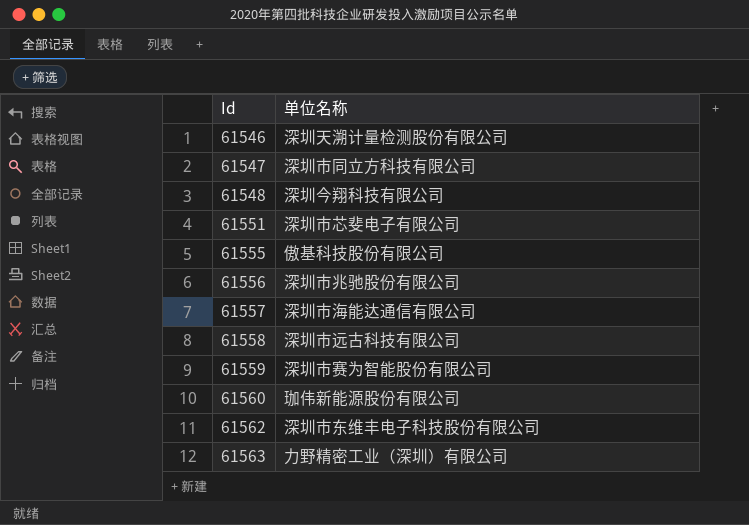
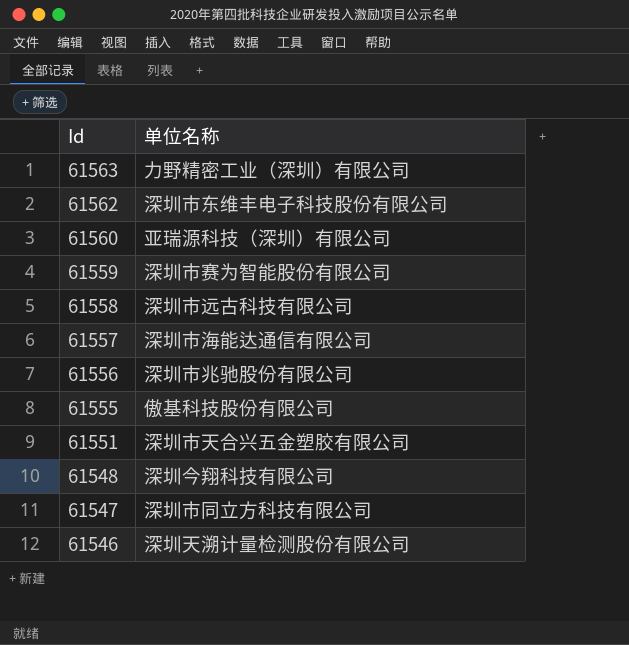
row order: Id ascending -> Id descending
61560 | 单位名称: 珈伟新能源股份有限公司 -> 亚瑞源科技（深圳）有限公司
61551 | 单位名称: 深圳市芯斐电子有限公司 -> 深圳市天合兴五金塑胶有限公司

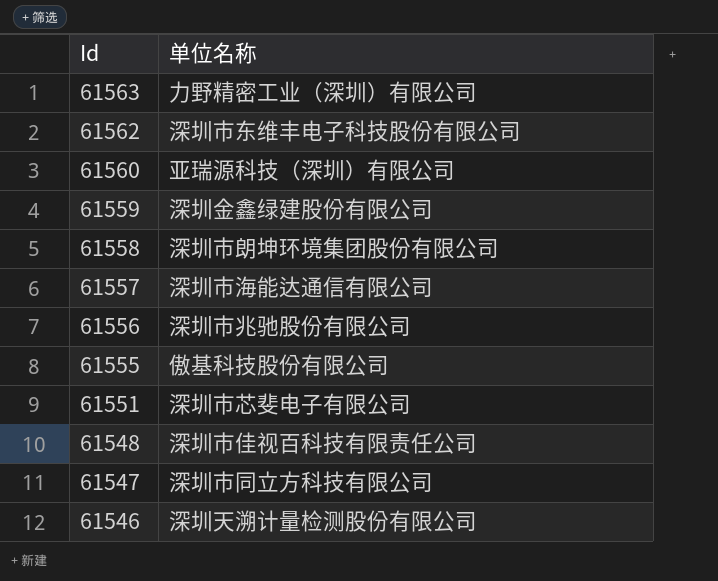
61559 | 单位名称: 深圳市赛为智能股份有限公司 -> 深圳金鑫绿建股份有限公司
61558 | 单位名称: 深圳市远古科技有限公司 -> 深圳市朗坤环境集团股份有限公司
61551 | 单位名称: 深圳市天合兴五金塑胶有限公司 -> 深圳市芯斐电子有限公司
61548 | 单位名称: 深圳今翔科技有限公司 -> 深圳市佳视百科技有限责任公司

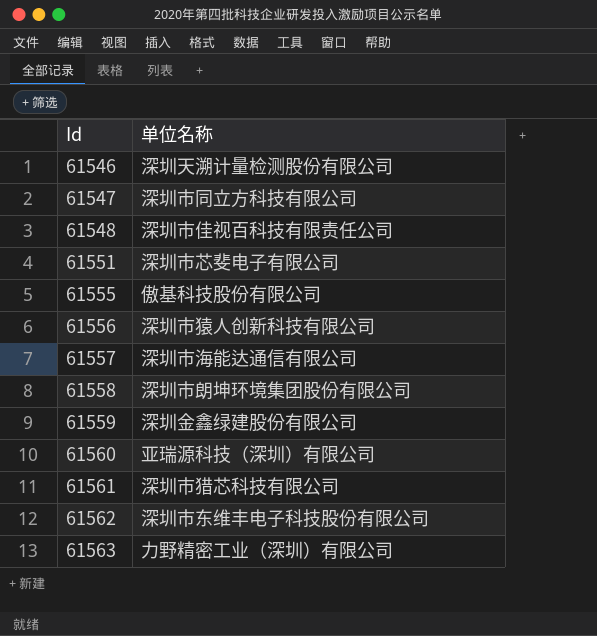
row order: Id descending -> Id ascending
61556 | 单位名称: 深圳市兆驰股份有限公司 -> 深圳市猿人创新科技有限公司
row 61561: none -> 深圳市猎芯科技有限公司

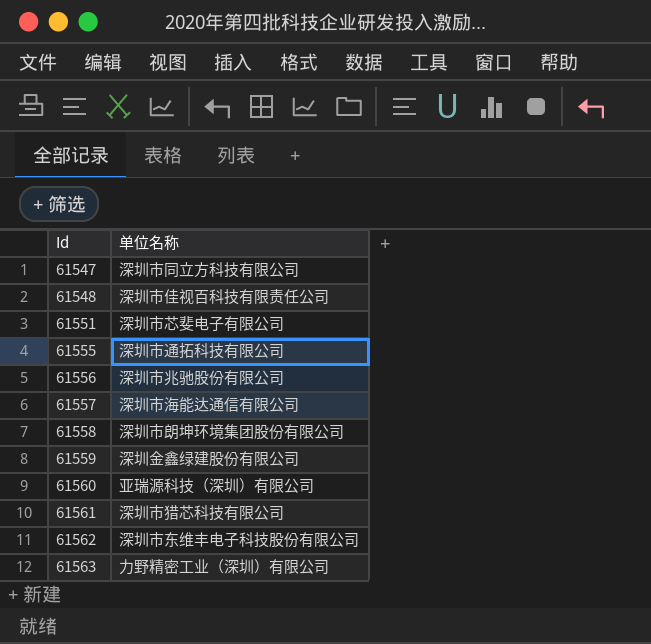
row 61546: 深圳天溯计量检测股份有限公司 -> none
61555 | 单位名称: 傲基科技股份有限公司 -> 深圳市通拓科技有限公司
61556 | 单位名称: 深圳市猿人创新科技有限公司 -> 深圳市兆驰股份有限公司

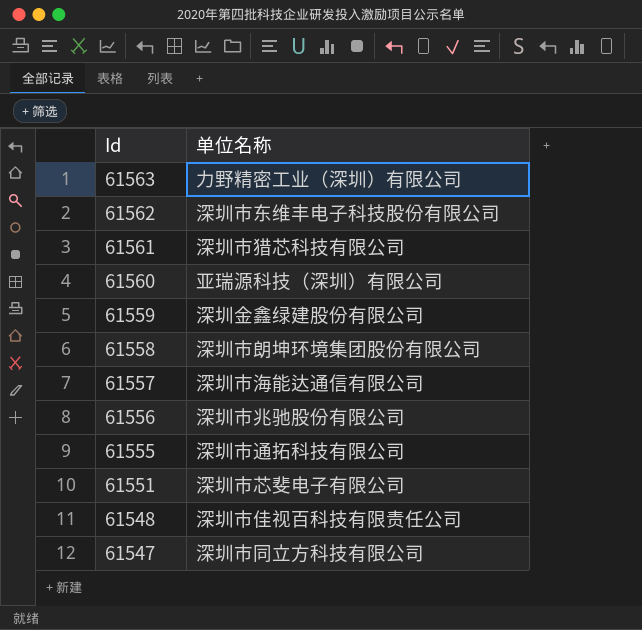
row order: Id ascending -> Id descending

